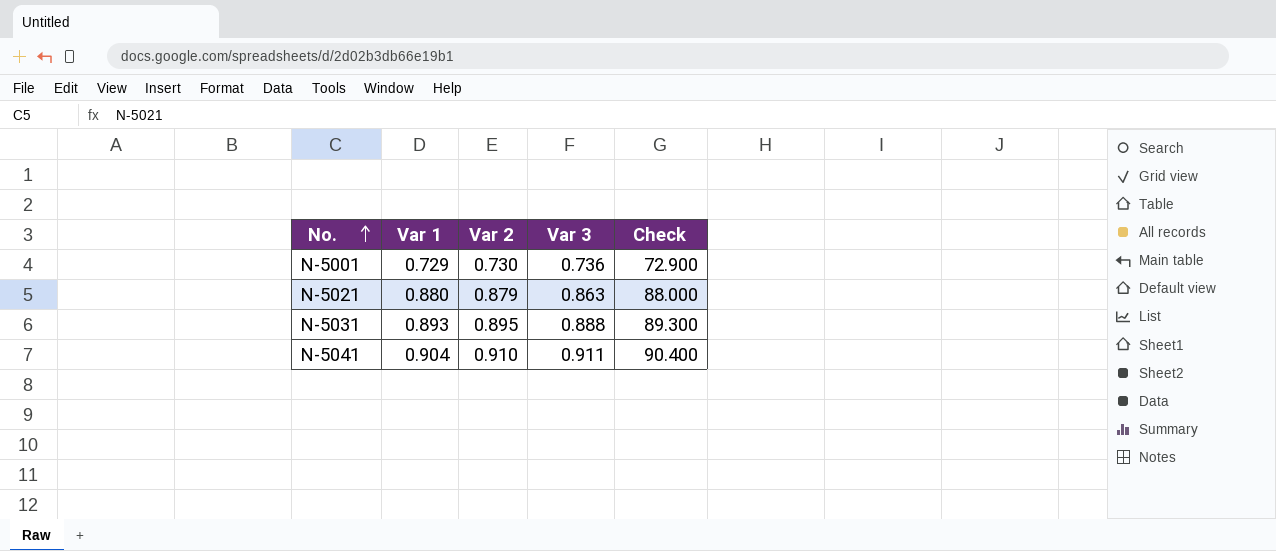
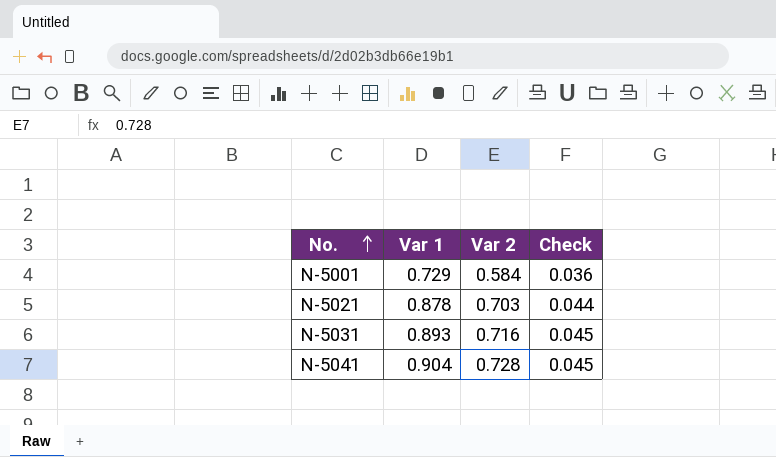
column Var 3 | position: 4 -> none
column Check | formula: [Var 1] * 100 -> [Var 1] * 0.05
N-5001 | Var 2: 0.730 -> 0.584
N-5021 | Var 1: 0.880 -> 0.878
N-5021 | Var 2: 0.879 -> 0.703
N-5031 | Var 2: 0.895 -> 0.716
N-5041 | Var 2: 0.910 -> 0.728

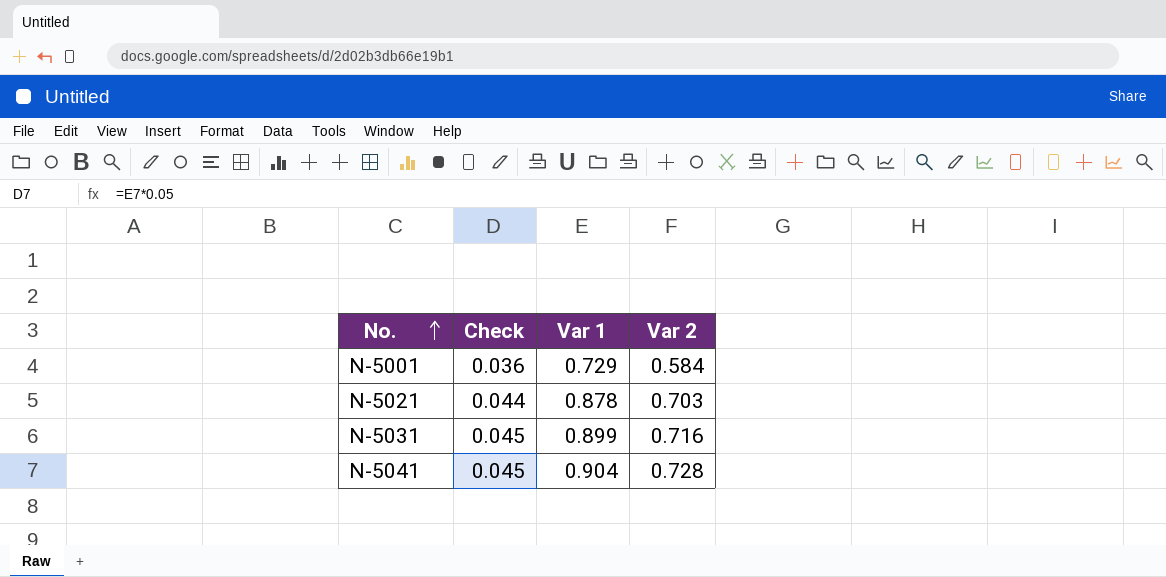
column Check | position: 4 -> 2
N-5031 | Var 1: 0.893 -> 0.899

